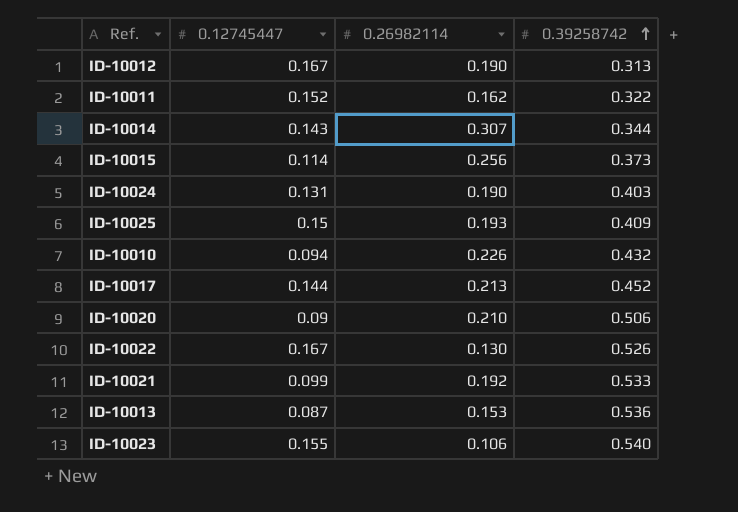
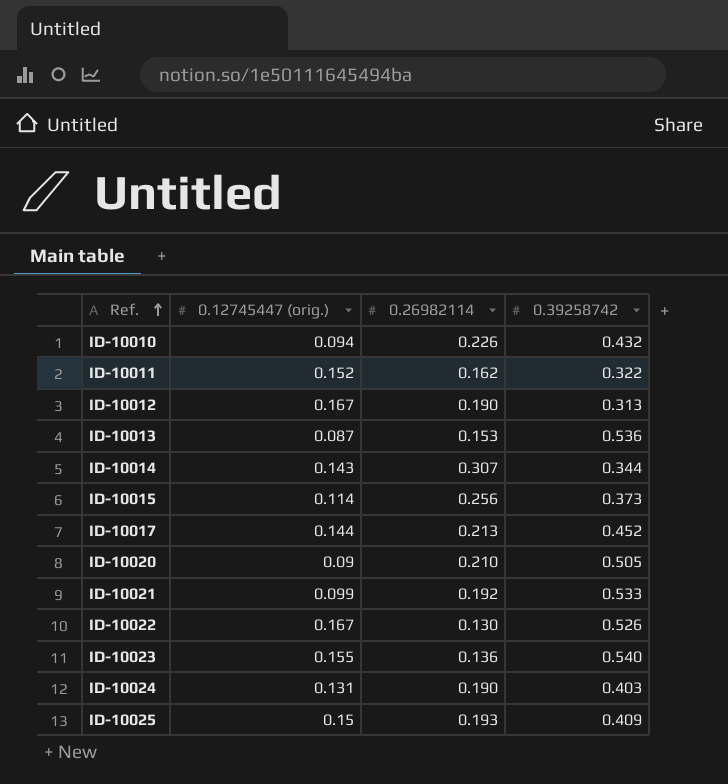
row order: 0.39258742 ascending -> Ref. ascending
column name: 0.12745447 -> 0.12745447 (orig.)
ID-10020 | 0.39258742: 0.506 -> 0.505
ID-10023 | 0.26982114: 0.106 -> 0.136

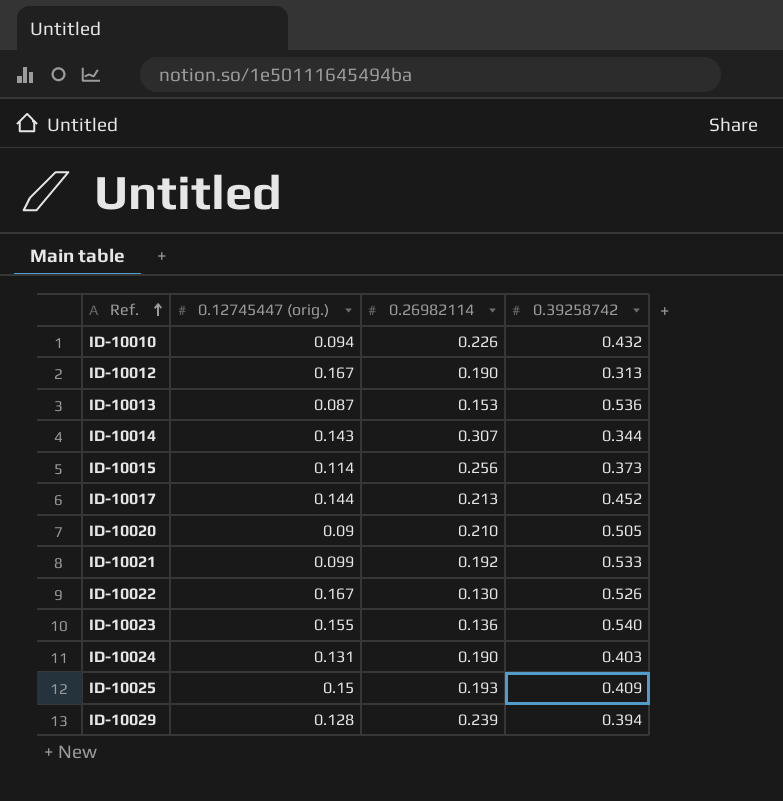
row ID-10011: 0.152 | 0.162 | 0.322 -> none
row ID-10029: none -> 0.128 | 0.239 | 0.394

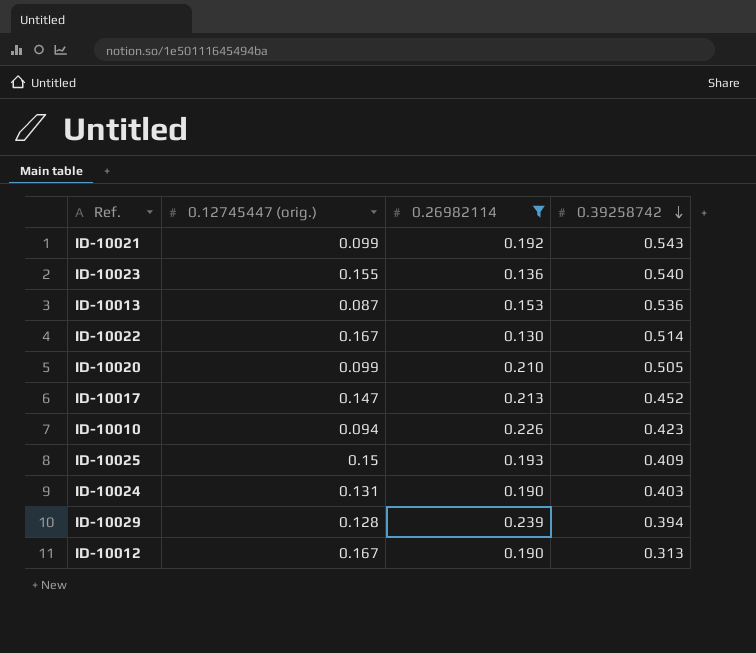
filter: none -> 0.26982114 <= 0.239
row order: Ref. ascending -> 0.39258742 descending
ID-10021 | 0.39258742: 0.533 -> 0.543
ID-10022 | 0.39258742: 0.526 -> 0.514
ID-10020 | 0.12745447 (orig.): 0.09 -> 0.099
ID-10017 | 0.12745447 (orig.): 0.144 -> 0.147
ID-10010 | 0.39258742: 0.432 -> 0.423

